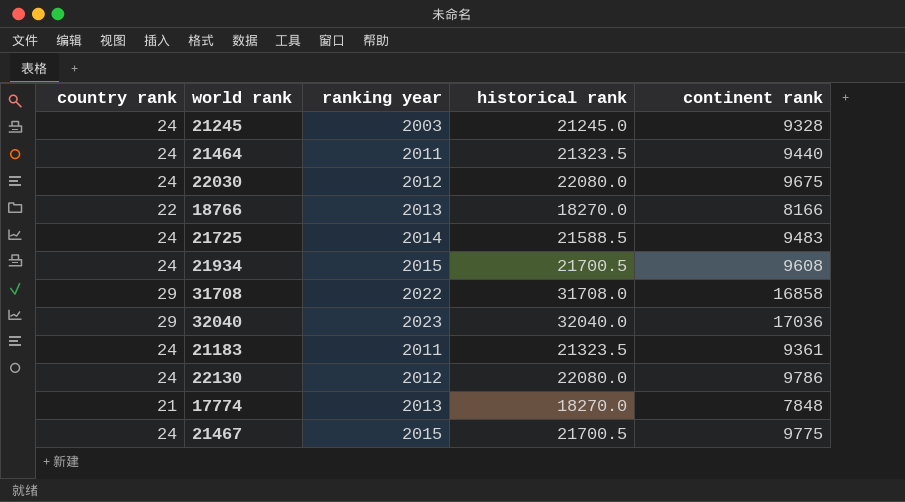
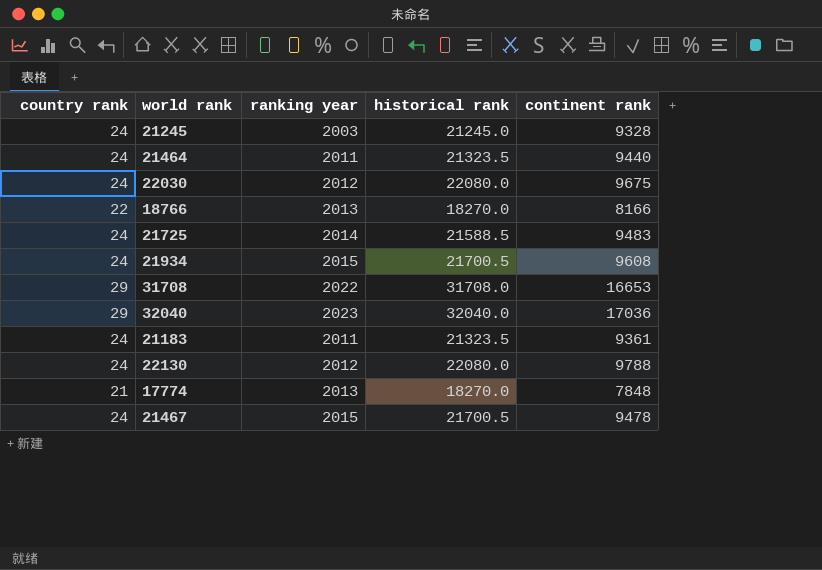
31708 | continent rank: 16858 -> 16653
22130 | continent rank: 9786 -> 9788
21467 | continent rank: 9775 -> 9478

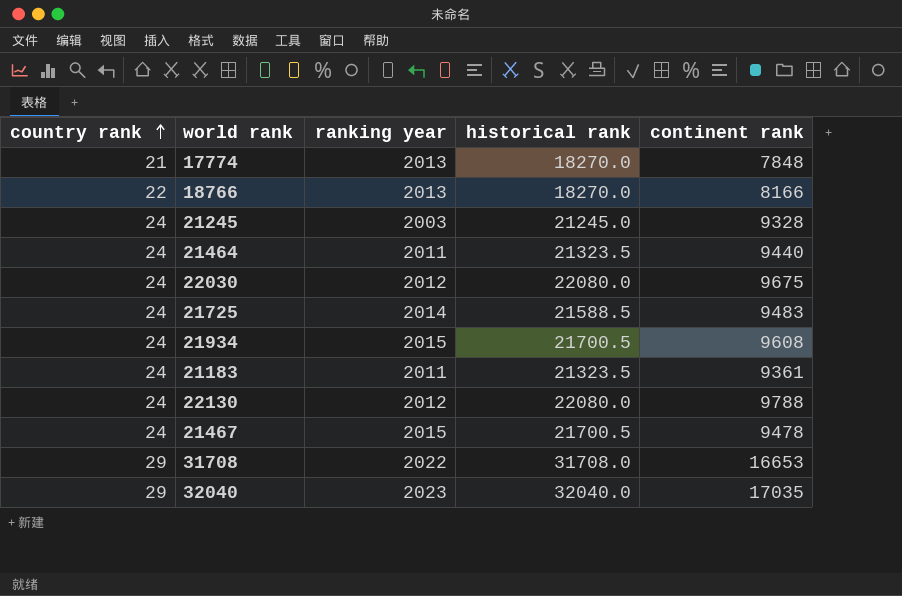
row order: none -> country rank ascending
32040 | continent rank: 17036 -> 17035

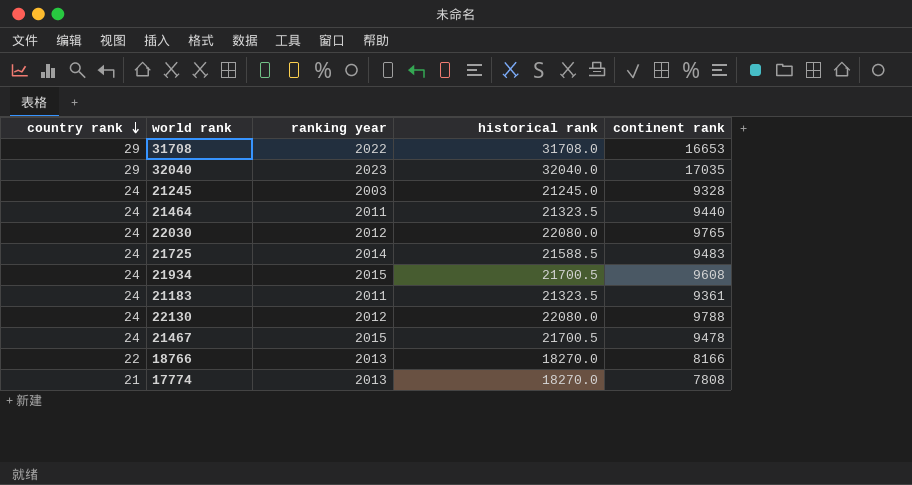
row order: country rank ascending -> country rank descending
22030 | continent rank: 9675 -> 9765
17774 | continent rank: 7848 -> 7808

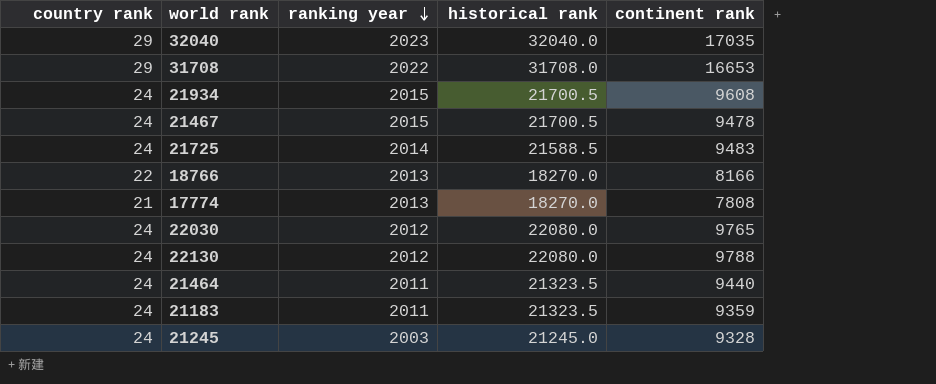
row order: country rank descending -> ranking year descending
21183 | continent rank: 9361 -> 9359

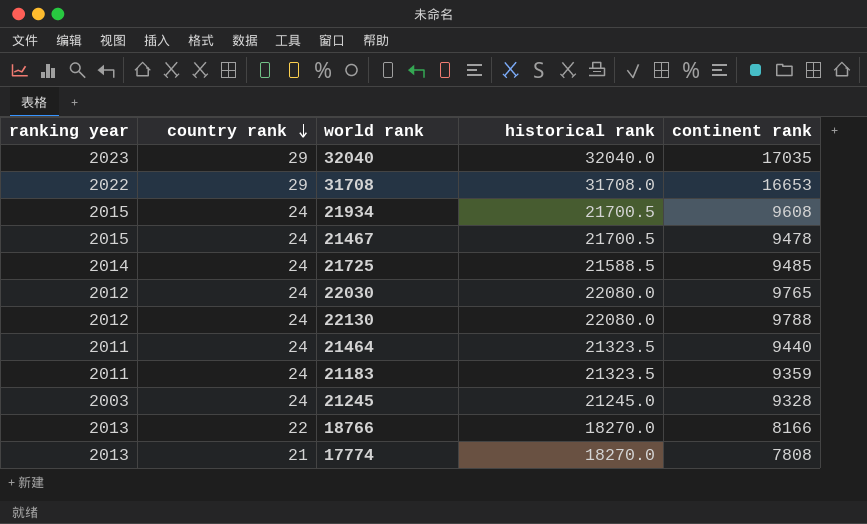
row order: ranking year descending -> country rank descending
column ranking year | position: 3 -> 1
21725 | continent rank: 9483 -> 9485

